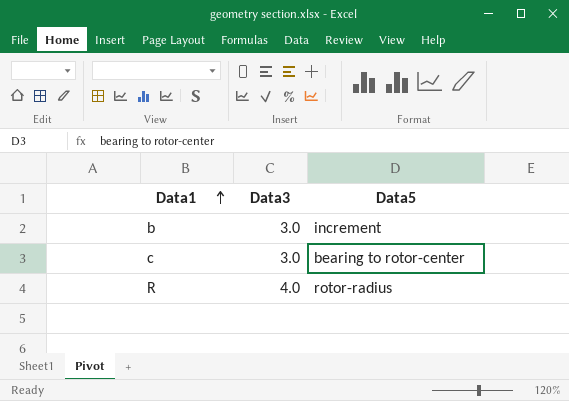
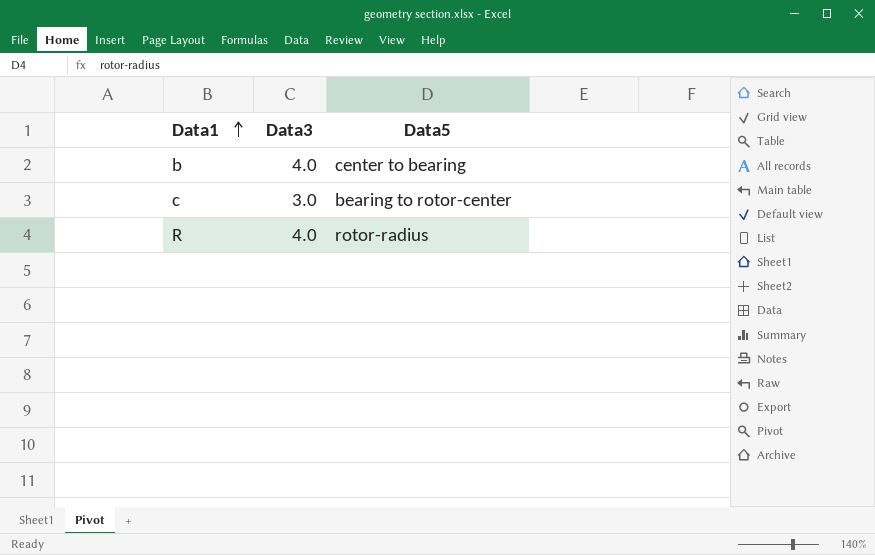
b | Data3: 3.0 -> 4.0
b | Data5: increment -> center to bearing

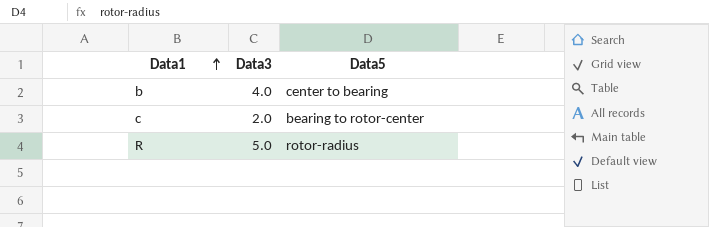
c | Data3: 3.0 -> 2.0
R | Data3: 4.0 -> 5.0

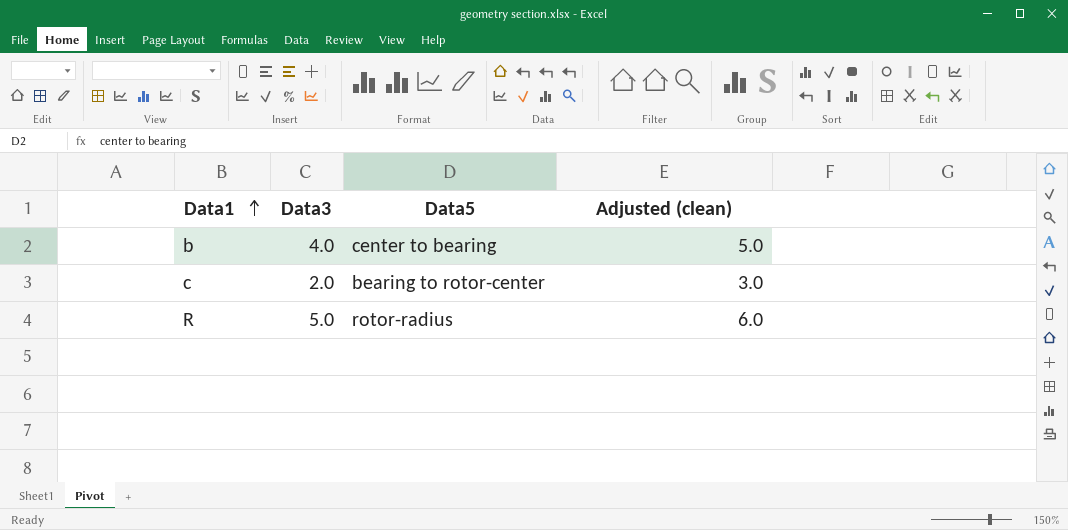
column Adjusted (clean) | formula: none -> [Data3] + 1

